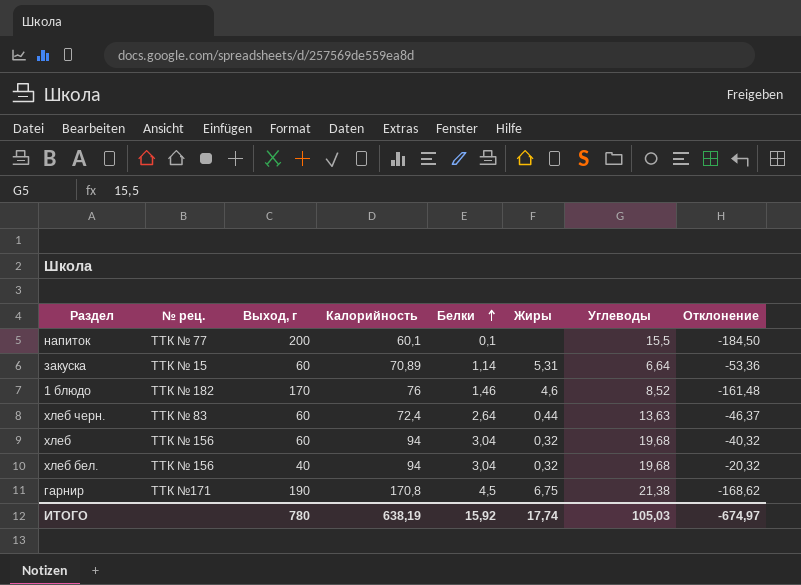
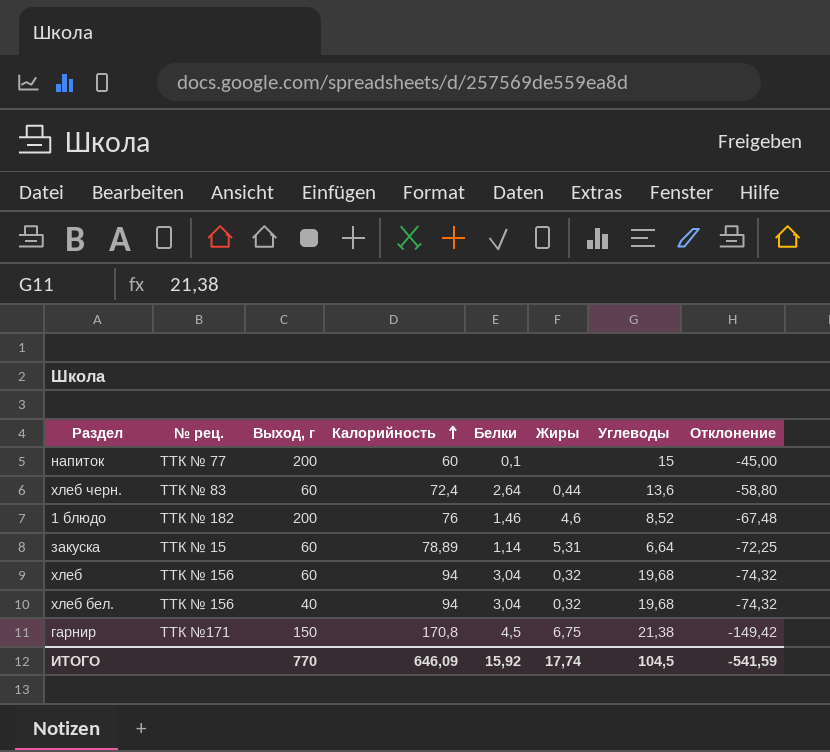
row order: Белки ascending -> Калорийность ascending
column Отклонение | formula: [Углеводы] - [Выход, г] -> [Углеводы] - [Калорийность]
напиток | Калорийность: 60,1 -> 60
напиток | Углеводы: 15,5 -> 15
хлеб черн. | Углеводы: 13,63 -> 13,6
1 блюдо | Выход, г: 170 -> 200
закуска | Калорийность: 70,89 -> 78,89
гарнир | Выход, г: 190 -> 150
ИТОГО | Выход, г: 780 -> 770
ИТОГО | Калорийность: 638,19 -> 646,09
ИТОГО | Углеводы: 105,03 -> 104,5
ИТОГО | Отклонение: -674,97 -> -541,59

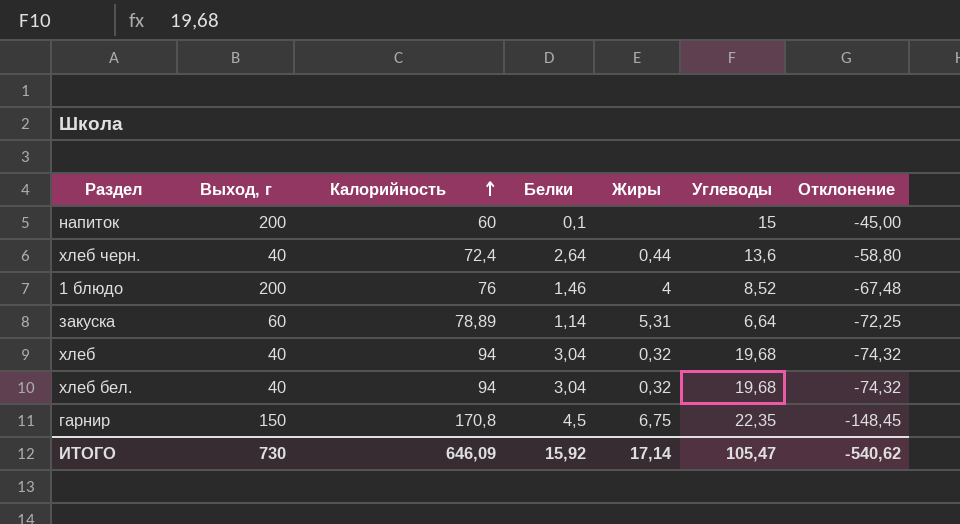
column № рец. | position: 2 -> none
хлеб черн. | Выход, г: 60 -> 40
1 блюдо | Жиры: 4,6 -> 4
хлеб | Выход, г: 60 -> 40
гарнир | Углеводы: 21,38 -> 22,35
гарнир | Отклонение: -149,42 -> -148,45
ИТОГО | Выход, г: 770 -> 730
ИТОГО | Жиры: 17,74 -> 17,14
ИТОГО | Углеводы: 104,5 -> 105,47
ИТОГО | Отклонение: -541,59 -> -540,62

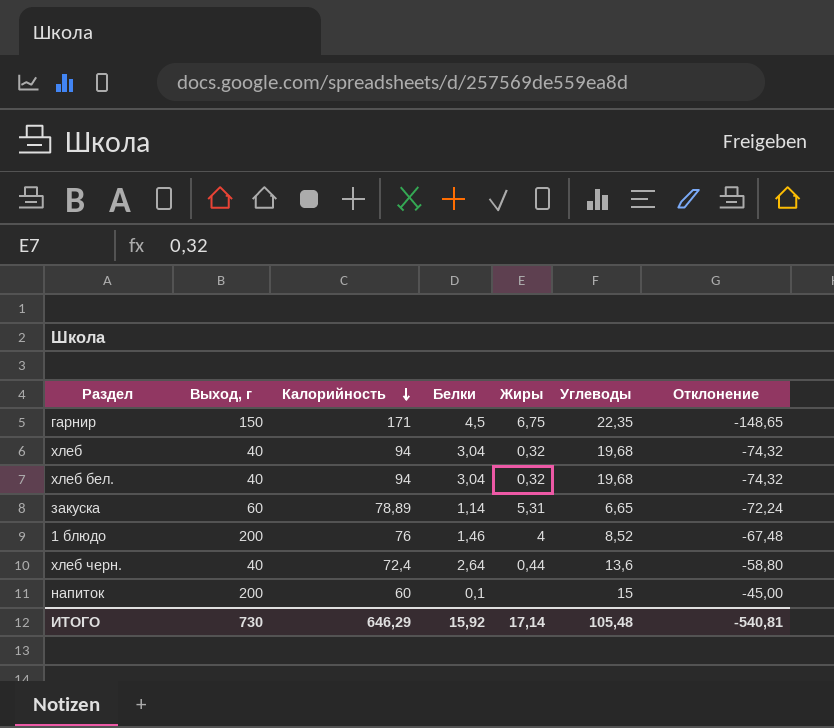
row order: Калорийность ascending -> Калорийность descending
гарнир | Калорийность: 170,8 -> 171
гарнир | Отклонение: -148,45 -> -148,65
закуска | Углеводы: 6,64 -> 6,65
закуска | Отклонение: -72,25 -> -72,24
ИТОГО | Калорийность: 646,09 -> 646,29
ИТОГО | Углеводы: 105,47 -> 105,48
ИТОГО | Отклонение: -540,62 -> -540,81

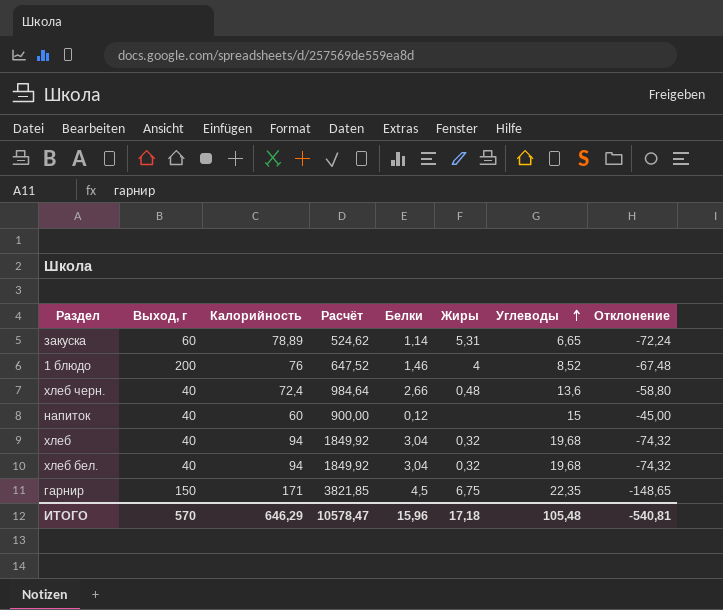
row order: Калорийность descending -> Углеводы ascending
column Расчёт | formula: none -> [Калорийность] * [Углеводы]
хлеб черн. | Белки: 2,64 -> 2,66
хлеб черн. | Жиры: 0,44 -> 0,48
напиток | Выход, г: 200 -> 40
напиток | Белки: 0,1 -> 0,12
ИТОГО | Выход, г: 730 -> 570
ИТОГО | Белки: 15,92 -> 15,96
ИТОГО | Жиры: 17,14 -> 17,18

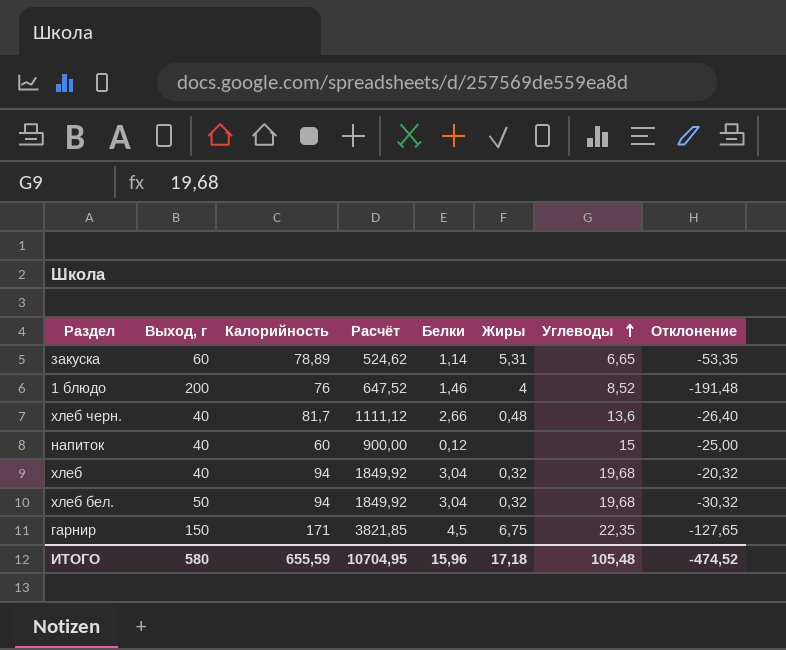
column Отклонение | formula: [Углеводы] - [Калорийность] -> [Углеводы] - [Выход, г]
хлеб черн. | Калорийность: 72,4 -> 81,7
хлеб черн. | Расчёт: 984,64 -> 1111,12
хлеб бел. | Выход, г: 40 -> 50
ИТОГО | Выход, г: 570 -> 580
ИТОГО | Калорийность: 646,29 -> 655,59
ИТОГО | Расчёт: 10578,47 -> 10704,95
ИТОГО | Отклонение: -540,81 -> -474,52

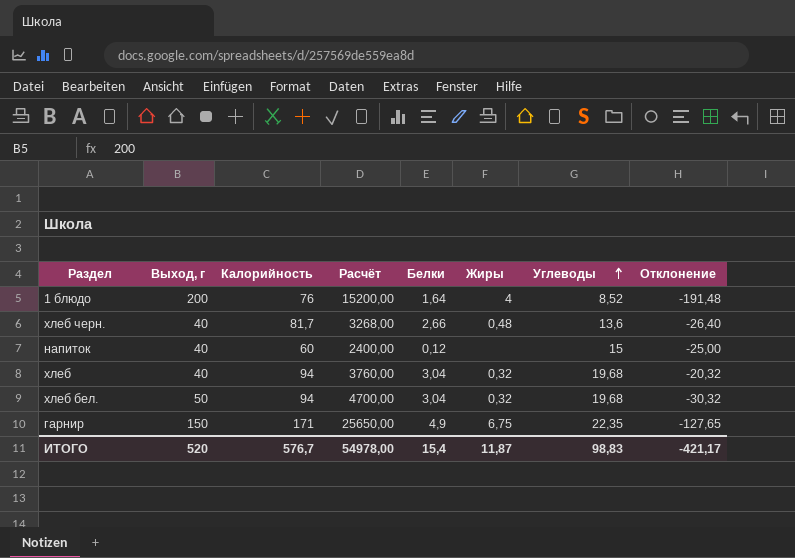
column Расчёт | formula: [Калорийность] * [Углеводы] -> [Выход, г] * [Калорийность]
row закуска: 60 | 78,89 | 524,62 | 1,14 | 5,31 | 6,65 | -53,35 -> none
1 блюдо | Белки: 1,46 -> 1,64
гарнир | Белки: 4,5 -> 4,9
ИТОГО | Выход, г: 580 -> 520
ИТОГО | Калорийность: 655,59 -> 576,7
ИТОГО | Расчёт: 10704,95 -> 54978,00
ИТОГО | Белки: 15,96 -> 15,4
ИТОГО | Жиры: 17,18 -> 11,87
ИТОГО | Углеводы: 105,48 -> 98,83
ИТОГО | Отклонение: -474,52 -> -421,17

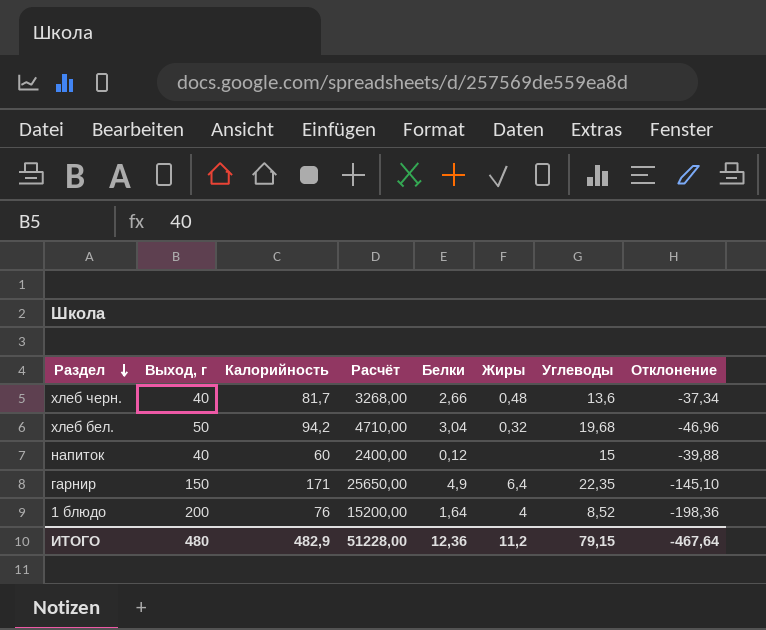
row order: Углеводы ascending -> Раздел descending
column Отклонение | formula: [Углеводы] - [Выход, г] -> [Белки] - [Выход, г]
row хлеб: 40 | 94 | 3760,00 | 3,04 | 0,32 | 19,68 | -20,32 -> none
хлеб бел. | Калорийность: 94 -> 94,2
хлеб бел. | Расчёт: 4700,00 -> 4710,00
гарнир | Жиры: 6,75 -> 6,4
ИТОГО | Выход, г: 520 -> 480
ИТОГО | Калорийность: 576,7 -> 482,9
ИТОГО | Расчёт: 54978,00 -> 51228,00
ИТОГО | Белки: 15,4 -> 12,36
ИТОГО | Жиры: 11,87 -> 11,2
ИТОГО | Углеводы: 98,83 -> 79,15
ИТОГО | Отклонение: -421,17 -> -467,64

